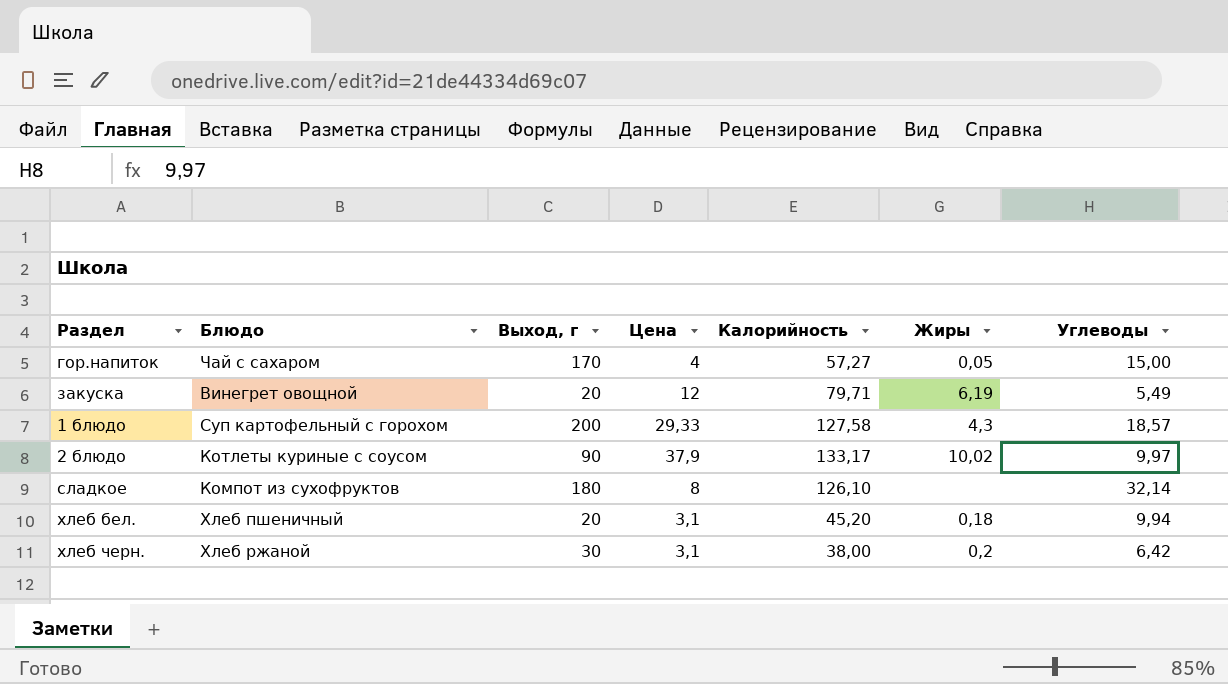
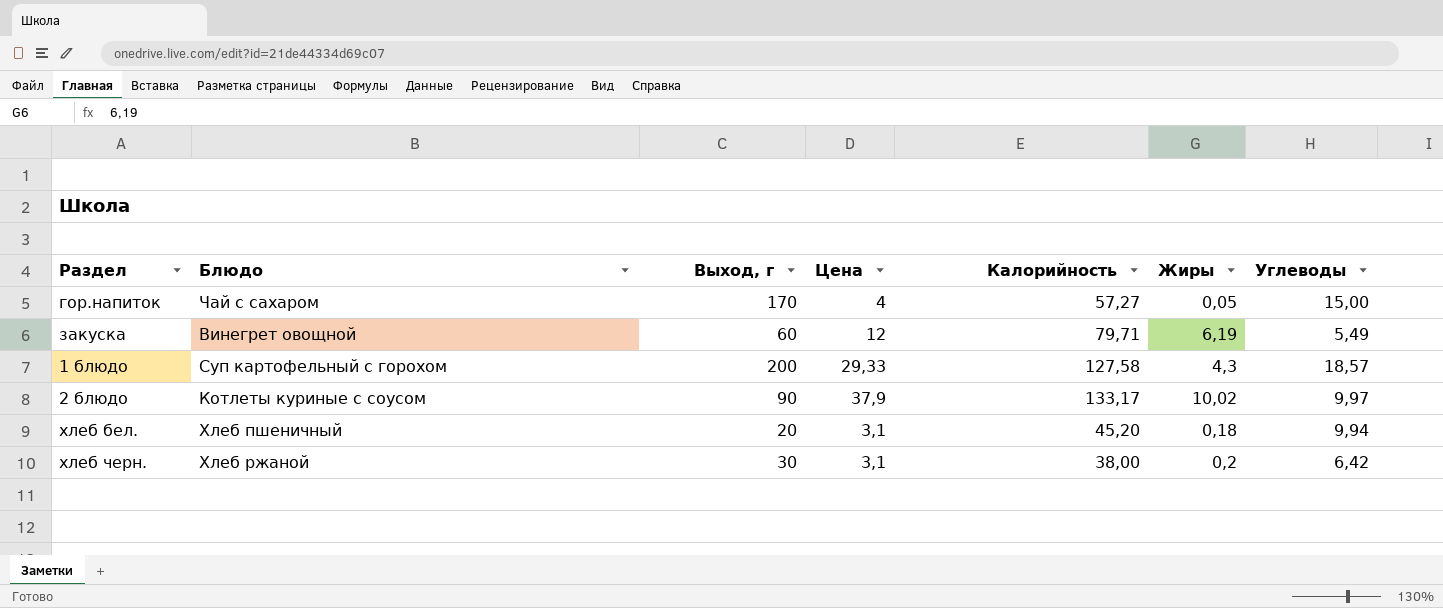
row сладкое: Компот из сухофруктов | 180 | 8 | 126,10 | none | 32,14 -> none
закуска | Выход, г: 20 -> 60

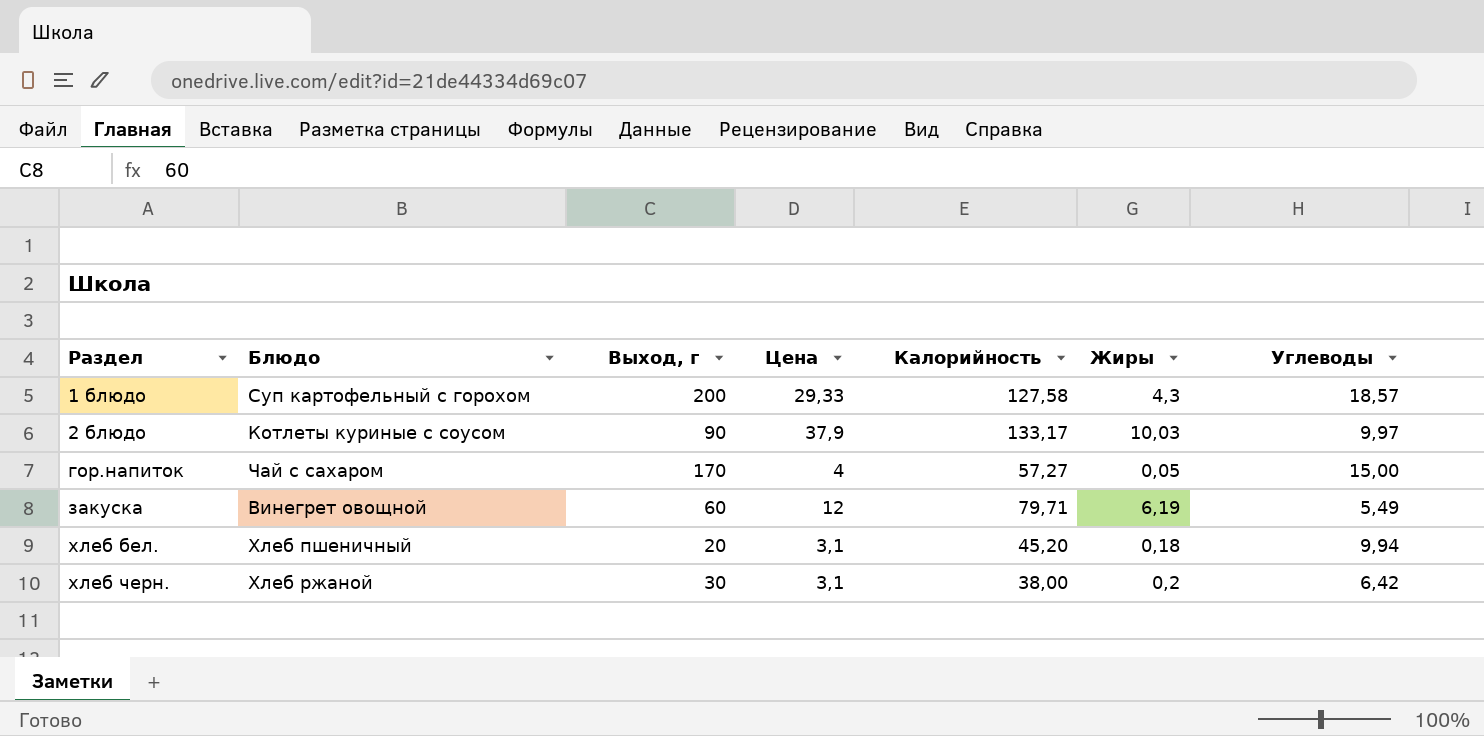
row order: none -> Раздел ascending
2 блюдо | Жиры: 10,02 -> 10,03

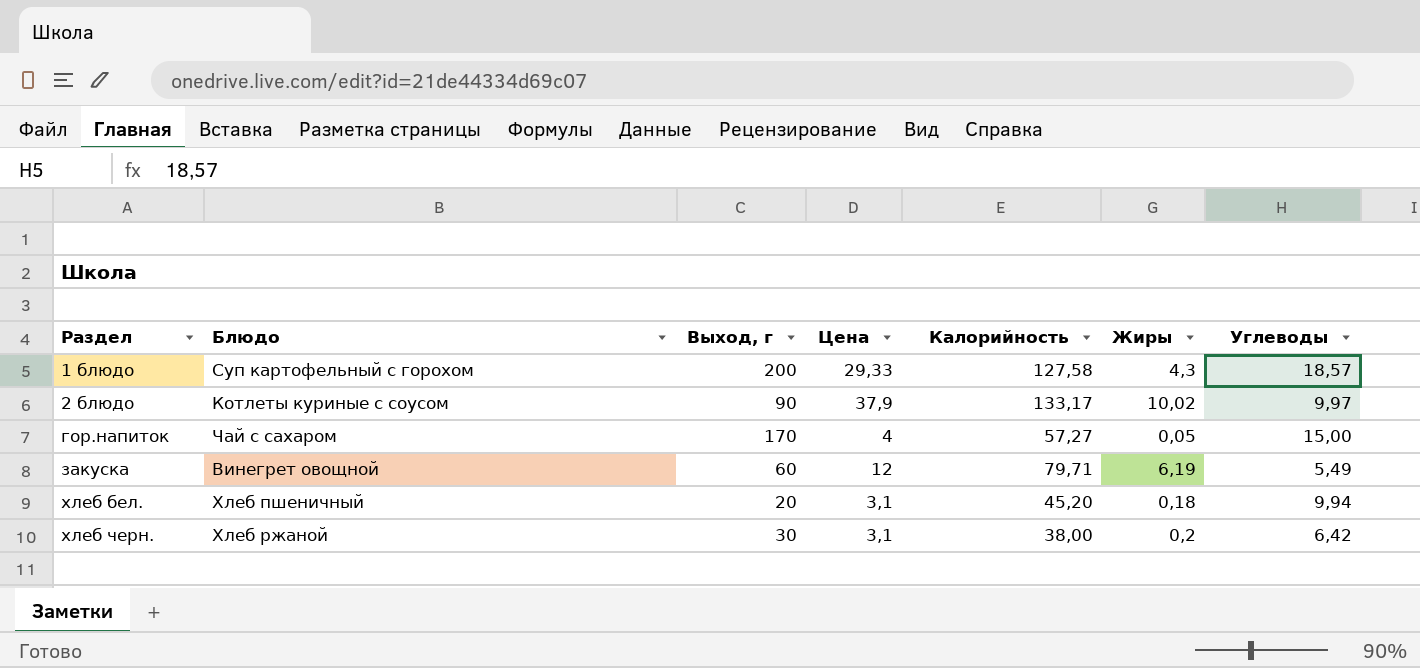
2 блюдо | Жиры: 10,03 -> 10,02

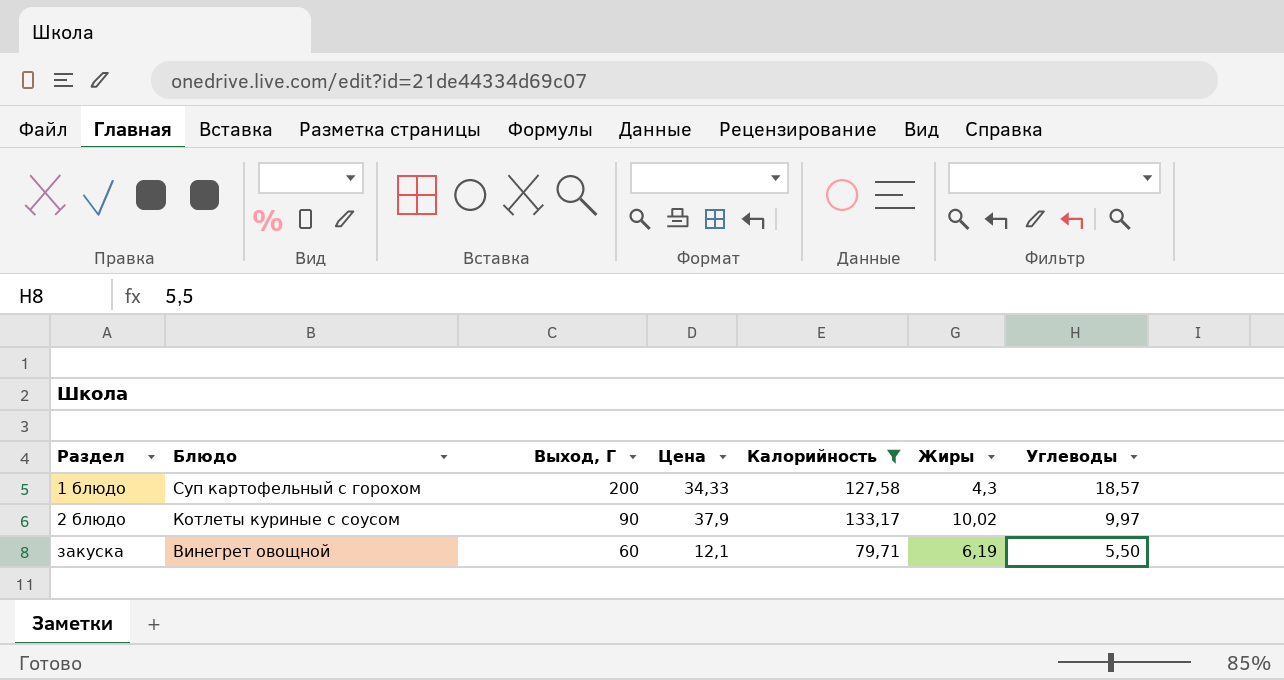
filter: none -> Калорийность >= 79,71
column name: Выход, г -> Выход, Г
1 блюдо | Цена: 29,33 -> 34,33
закуска | Цена: 12 -> 12,1
закуска | Углеводы: 5,49 -> 5,50

